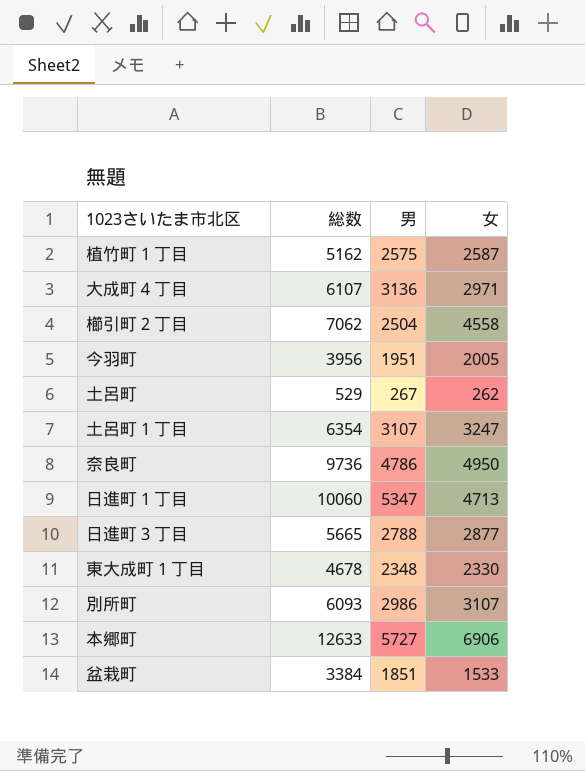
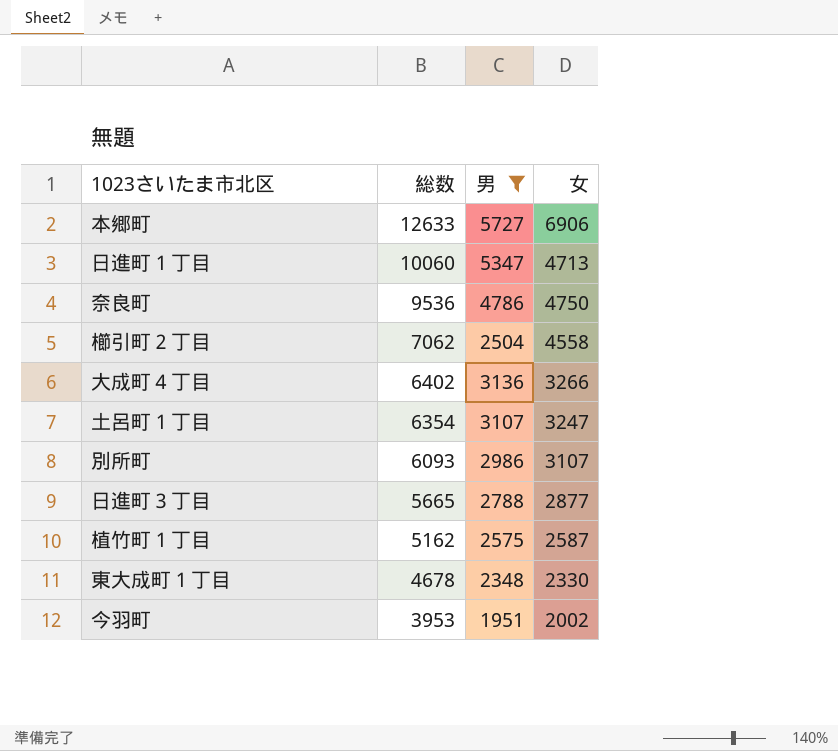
filter: none -> 男 >= 1951
row order: none -> 総数 descending
奈良町 | 総数: 9736 -> 9536
奈良町 | 女: 4950 -> 4750
大成町４丁目 | 総数: 6107 -> 6402
大成町４丁目 | 女: 2971 -> 3266
今羽町 | 総数: 3956 -> 3953
今羽町 | 女: 2005 -> 2002

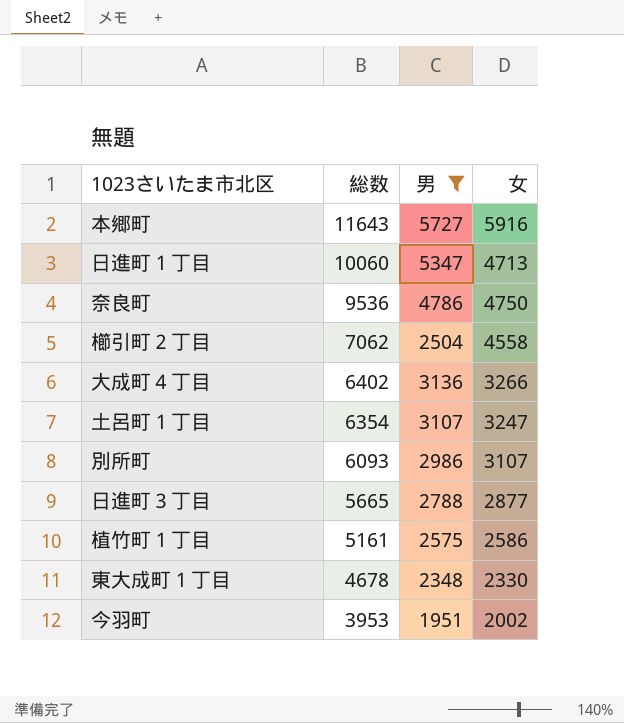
本郷町 | 総数: 12633 -> 11643
本郷町 | 女: 6906 -> 5916
植竹町１丁目 | 総数: 5162 -> 5161
植竹町１丁目 | 女: 2587 -> 2586

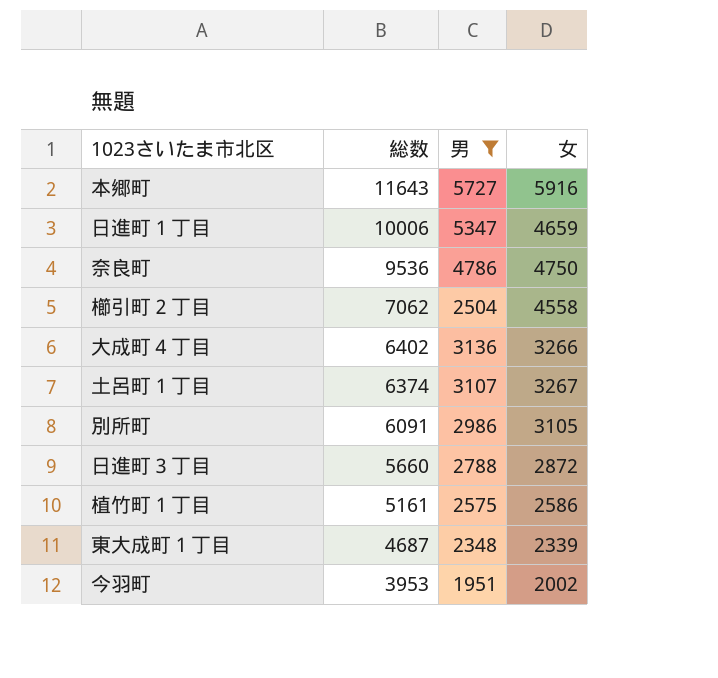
日進町１丁目 | 総数: 10060 -> 10006
日進町１丁目 | 女: 4713 -> 4659
土呂町１丁目 | 総数: 6354 -> 6374
土呂町１丁目 | 女: 3247 -> 3267
別所町 | 総数: 6093 -> 6091
別所町 | 女: 3107 -> 3105
日進町３丁目 | 総数: 5665 -> 5660
日進町３丁目 | 女: 2877 -> 2872
東大成町１丁目 | 総数: 4678 -> 4687
東大成町１丁目 | 女: 2330 -> 2339

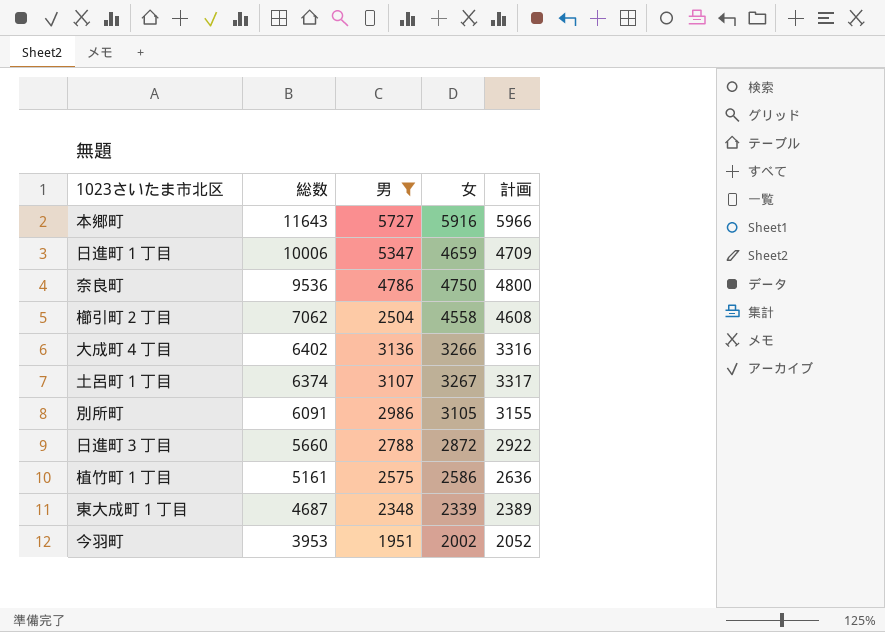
column 計画 | formula: none -> [女] + 50

